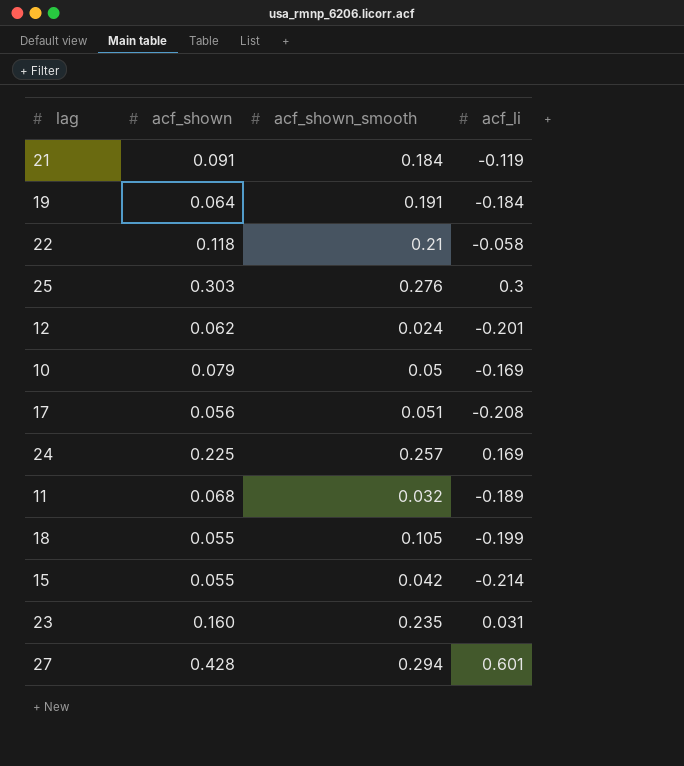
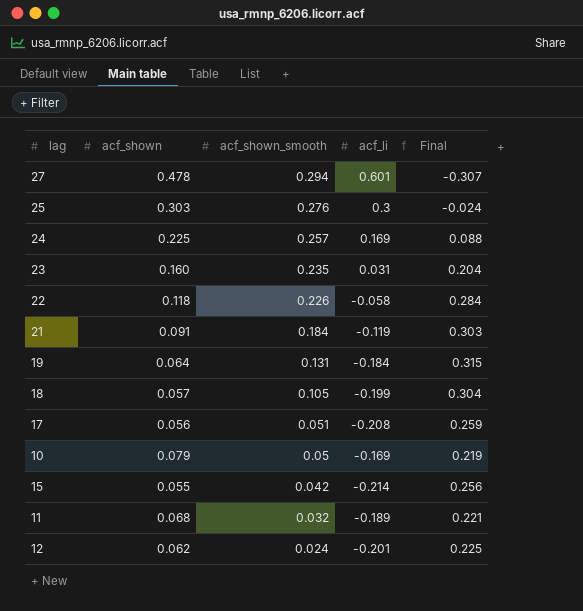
row order: none -> acf_shown_smooth descending
column Final | formula: none -> [acf_shown_smooth] - [acf_li]
27 | acf_shown: 0.428 -> 0.478
22 | acf_shown_smooth: 0.21 -> 0.226
19 | acf_shown_smooth: 0.191 -> 0.131
18 | acf_shown: 0.055 -> 0.057

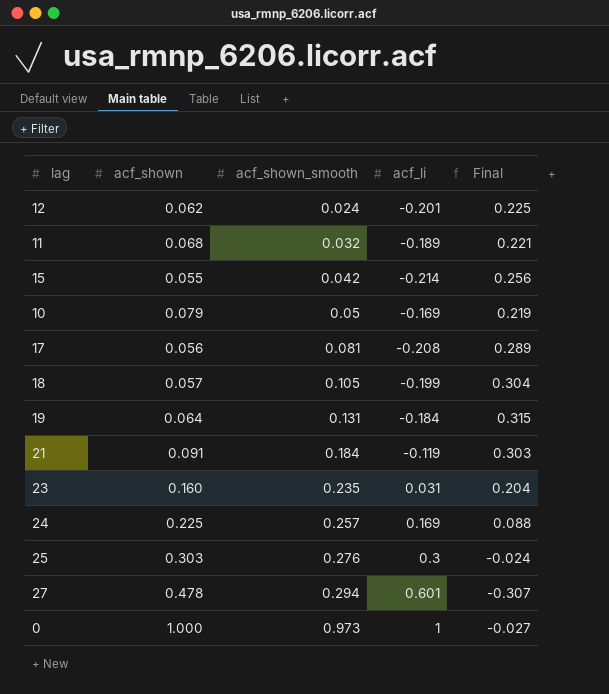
row order: acf_shown_smooth descending -> acf_shown_smooth ascending
row 22: 0.118 | 0.226 | -0.058 | 0.284 -> none
17 | acf_shown_smooth: 0.051 -> 0.081
17 | Final: 0.259 -> 0.289
row 0: none -> 1.000 | 0.973 | 1 | -0.027

